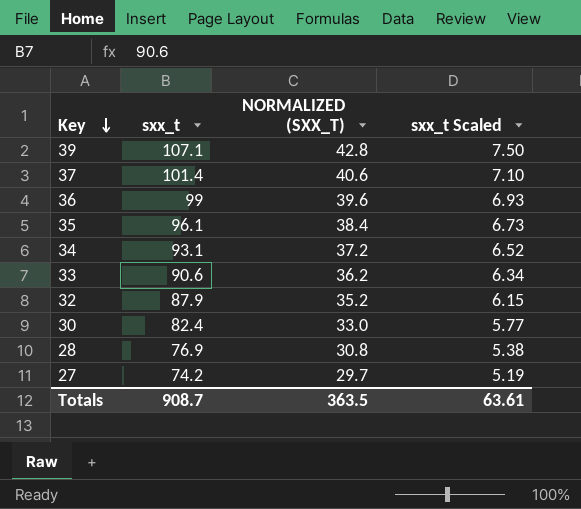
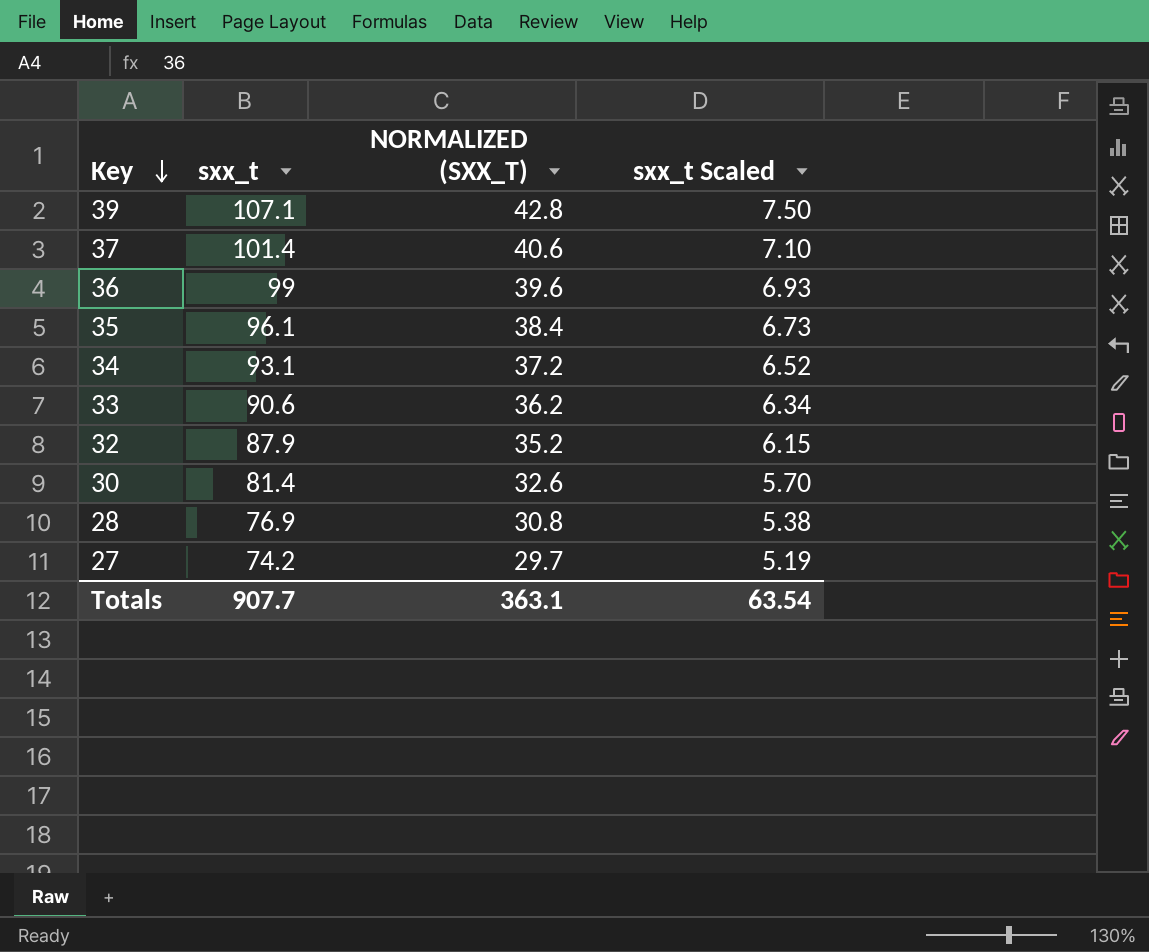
30 | sxx_t: 82.4 -> 81.4
30 | NORMALIZED (SXX_T): 33.0 -> 32.6
30 | sxx_t Scaled: 5.77 -> 5.70
Totals | sxx_t: 908.7 -> 907.7
Totals | NORMALIZED (SXX_T): 363.5 -> 363.1
Totals | sxx_t Scaled: 63.61 -> 63.54

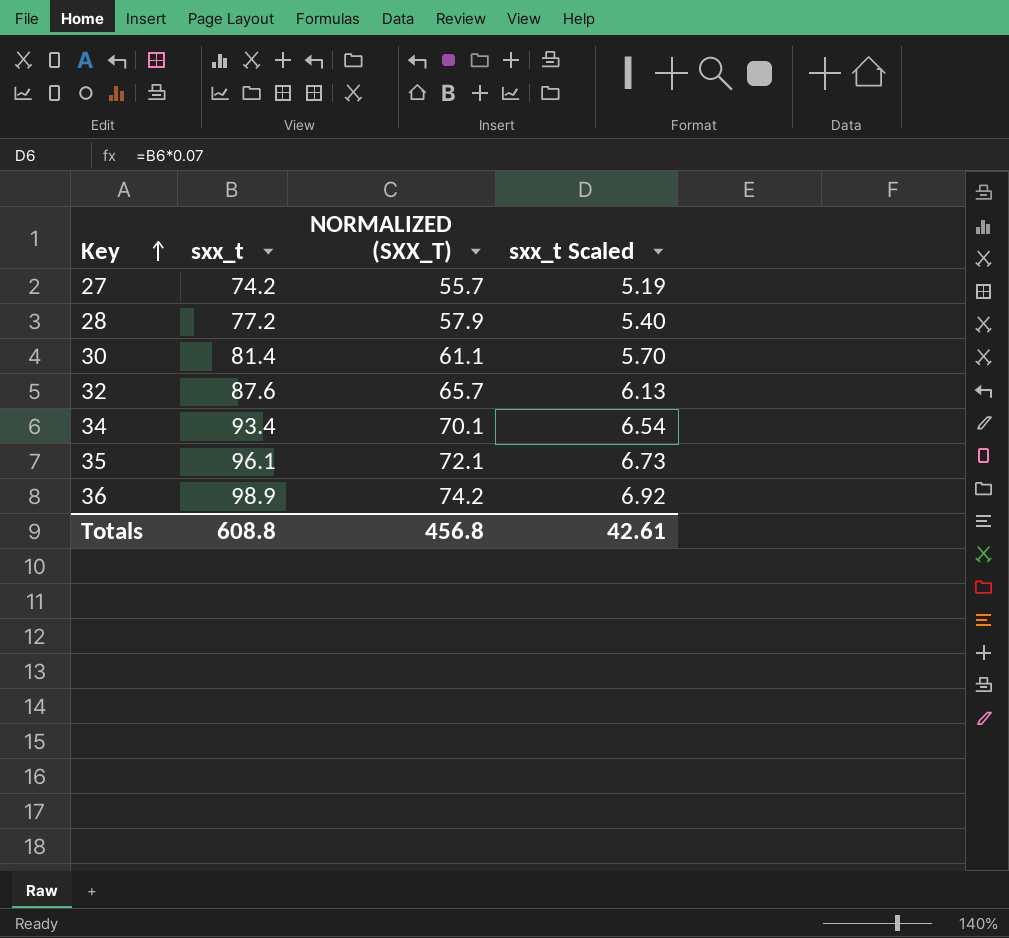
row order: Key descending -> Key ascending
column NORMALIZED (SXX_T) | formula: [sxx_t] * 0.4 -> [sxx_t] * 0.75
row 39: 107.1 | 42.8 | 7.50 -> none
row 37: 101.4 | 40.6 | 7.10 -> none
row 33: 90.6 | 36.2 | 6.34 -> none
28 | sxx_t: 76.9 -> 77.2
28 | sxx_t Scaled: 5.38 -> 5.40
32 | sxx_t: 87.9 -> 87.6
32 | sxx_t Scaled: 6.15 -> 6.13
34 | sxx_t: 93.1 -> 93.4
34 | sxx_t Scaled: 6.52 -> 6.54
36 | sxx_t: 99 -> 98.9
36 | sxx_t Scaled: 6.93 -> 6.92
Totals | sxx_t: 907.7 -> 608.8
Totals | NORMALIZED (SXX_T): 363.1 -> 456.8
Totals | sxx_t Scaled: 63.54 -> 42.61

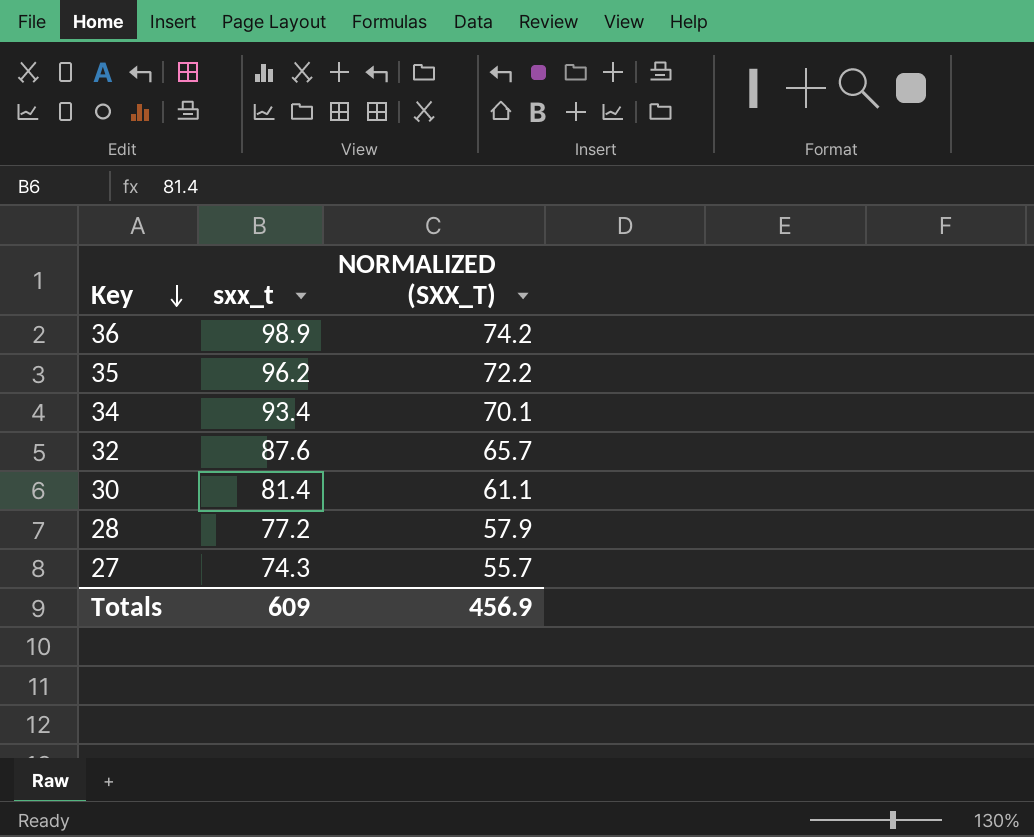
row order: Key ascending -> Key descending
column sxx_t Scaled | formula: [sxx_t] * 0.07 -> none
35 | sxx_t: 96.1 -> 96.2
35 | NORMALIZED (SXX_T): 72.1 -> 72.2
27 | sxx_t: 74.2 -> 74.3
Totals | sxx_t: 608.8 -> 609
Totals | NORMALIZED (SXX_T): 456.8 -> 456.9

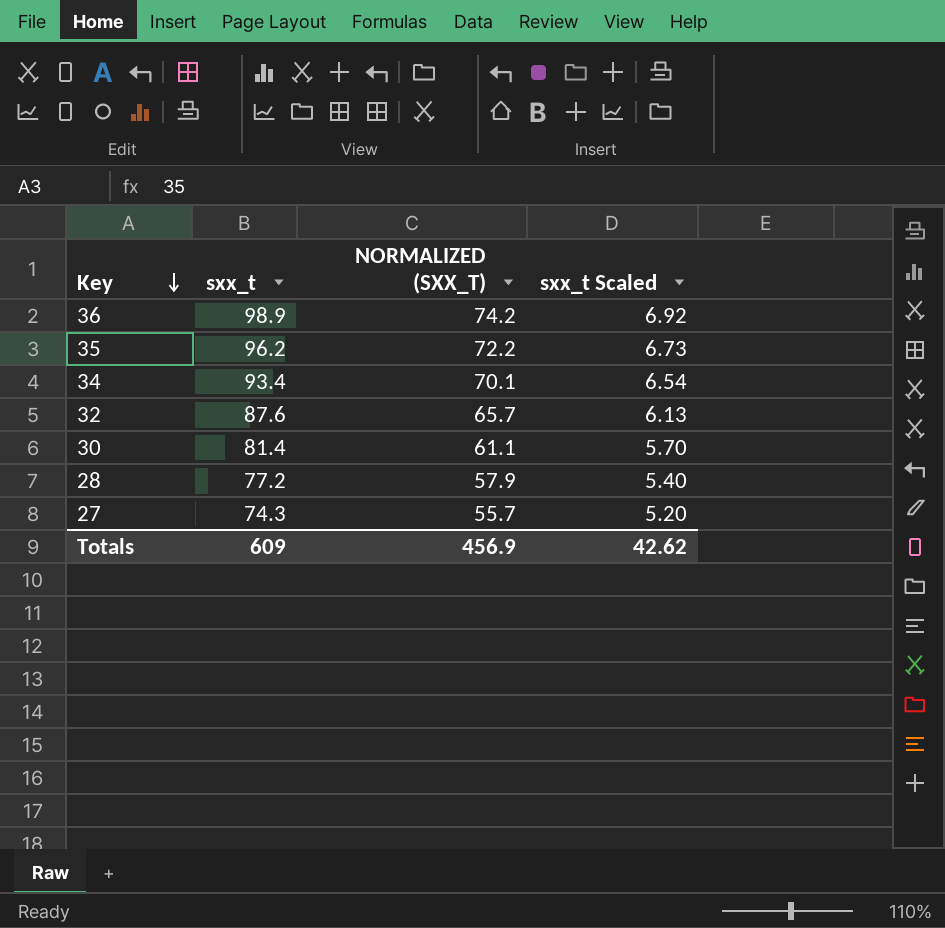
column sxx_t Scaled | formula: none -> [sxx_t] * 0.07

